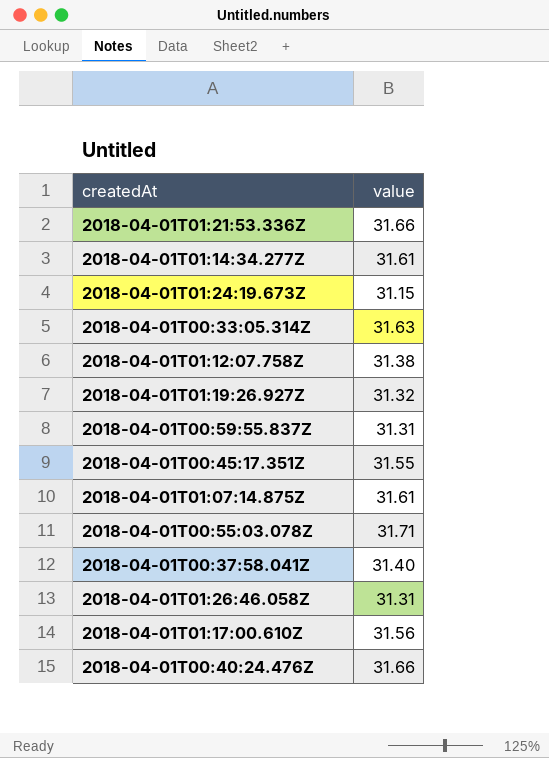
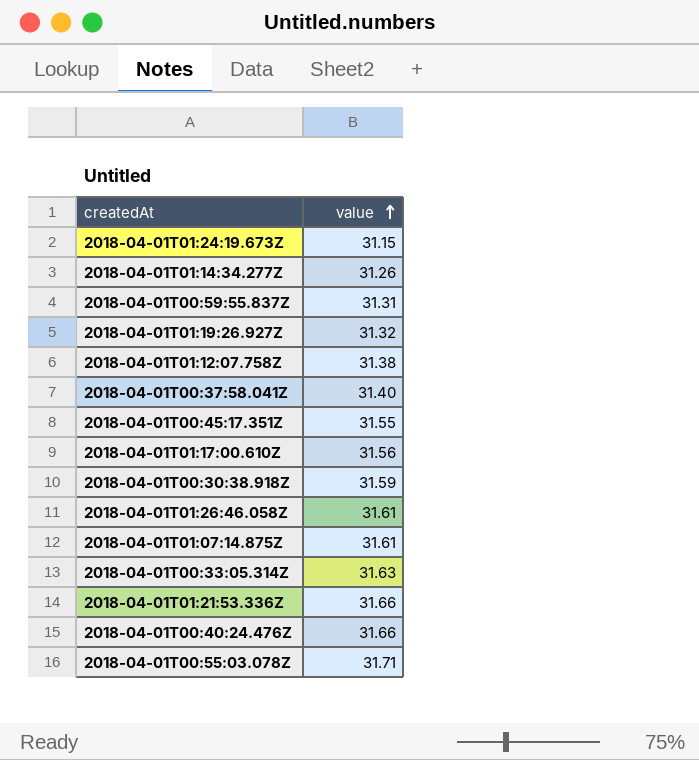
row order: none -> value ascending
2018-04-01T01:14:34.277Z | value: 31.61 -> 31.26
row 2018-04-01T00:30:38.918Z: none -> 31.59
2018-04-01T01:26:46.058Z | value: 31.31 -> 31.61

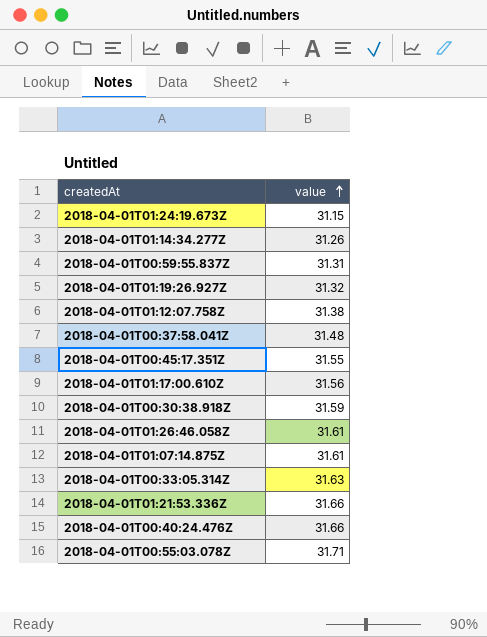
2018-04-01T00:37:58.041Z | value: 31.40 -> 31.48

